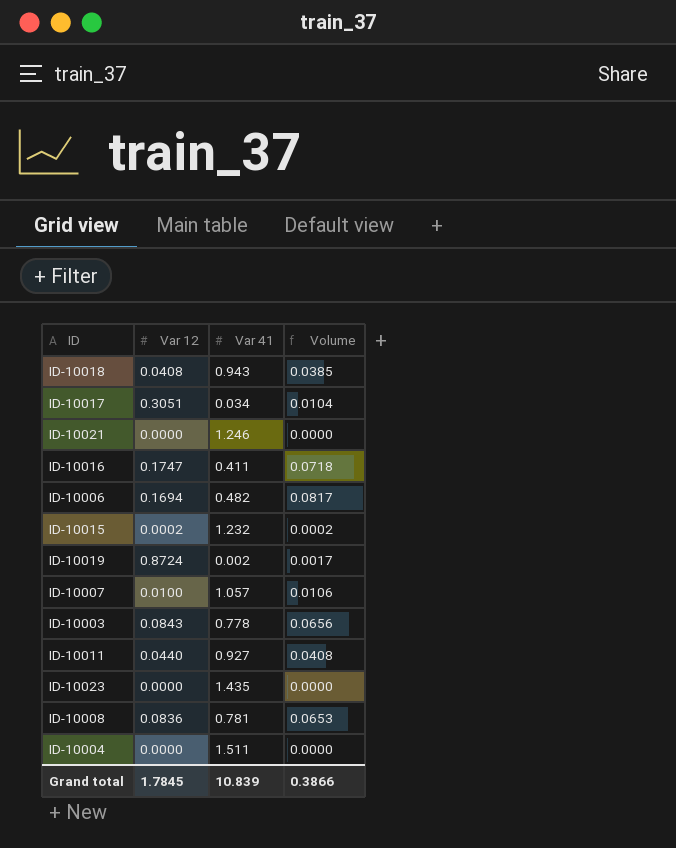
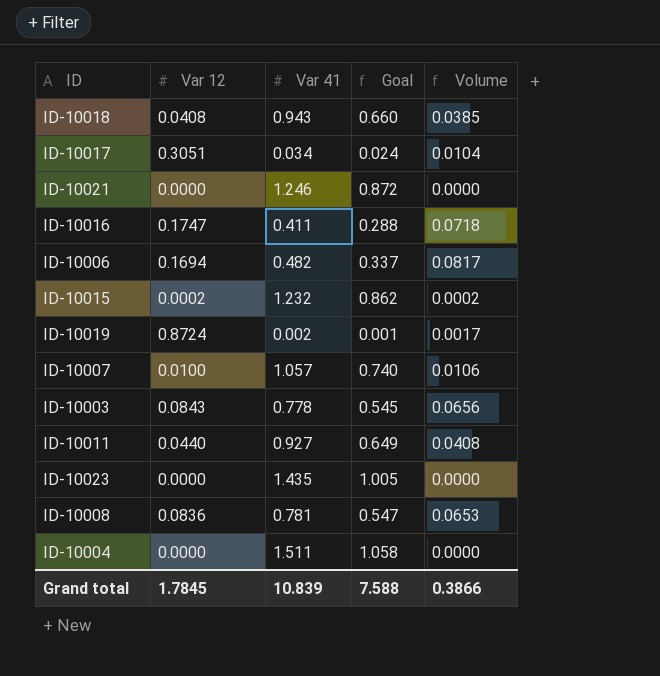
column Goal | formula: none -> [Var 41] * 0.7

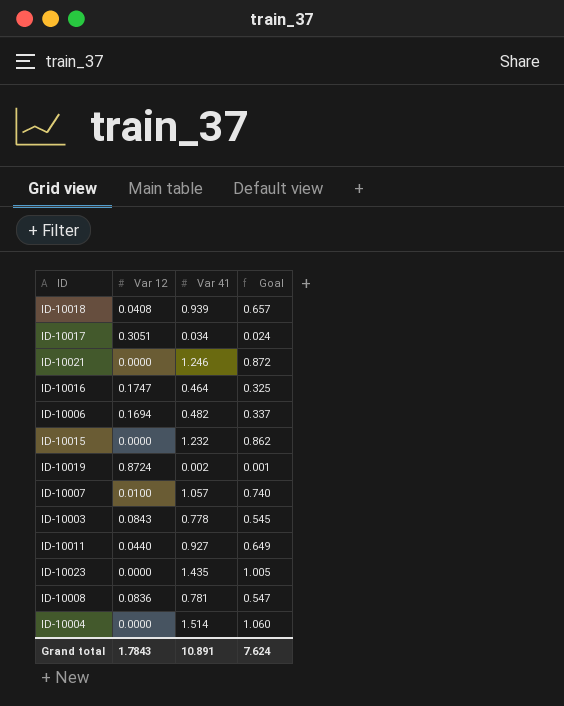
column Volume | formula: [Var 12] * [Var 41] -> none
ID-10018 | Var 41: 0.943 -> 0.939
ID-10018 | Goal: 0.660 -> 0.657
ID-10016 | Var 41: 0.411 -> 0.464
ID-10016 | Goal: 0.288 -> 0.325
ID-10015 | Var 12: 0.0002 -> 0.0000
ID-10004 | Var 41: 1.511 -> 1.514
ID-10004 | Goal: 1.058 -> 1.060
Grand total | Var 12: 1.7845 -> 1.7843
Grand total | Var 41: 10.839 -> 10.891
Grand total | Goal: 7.588 -> 7.624

